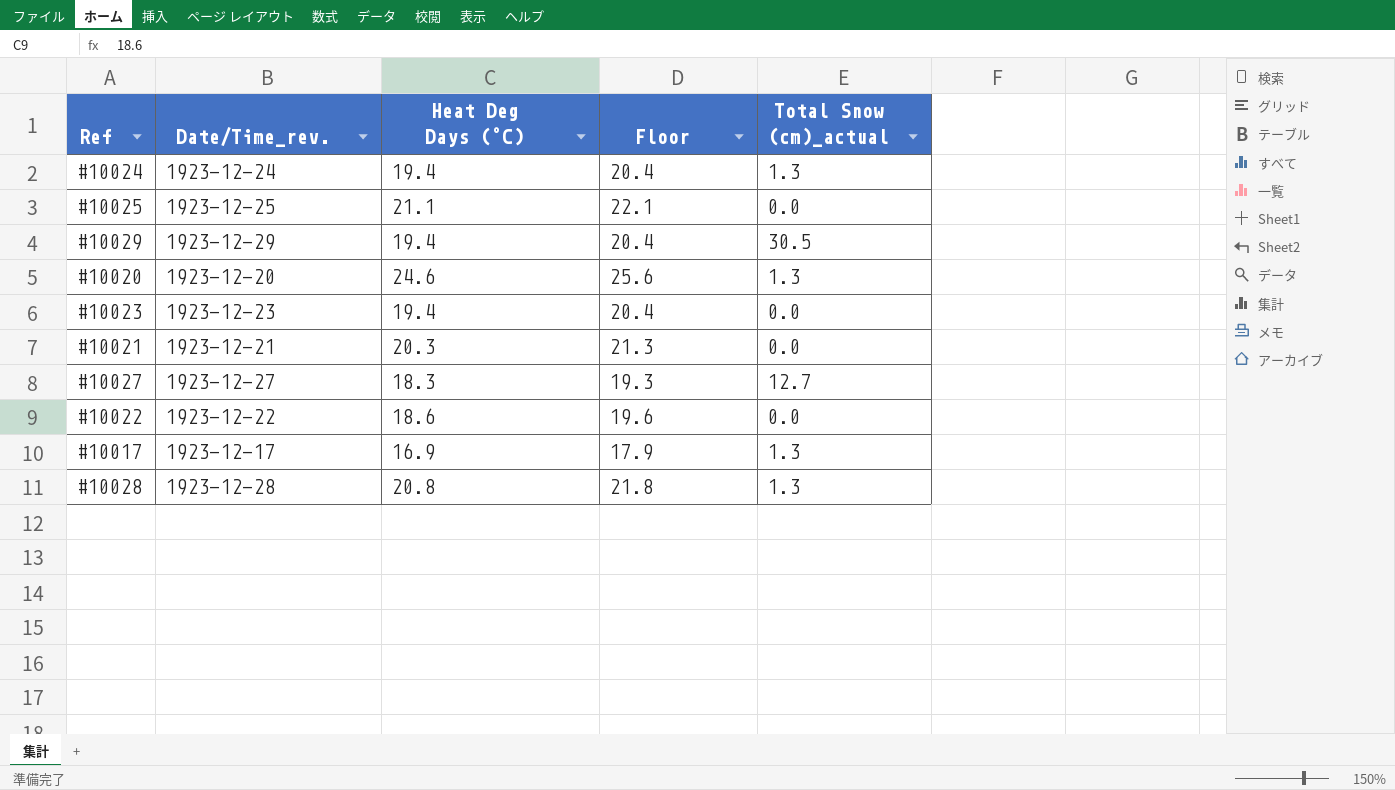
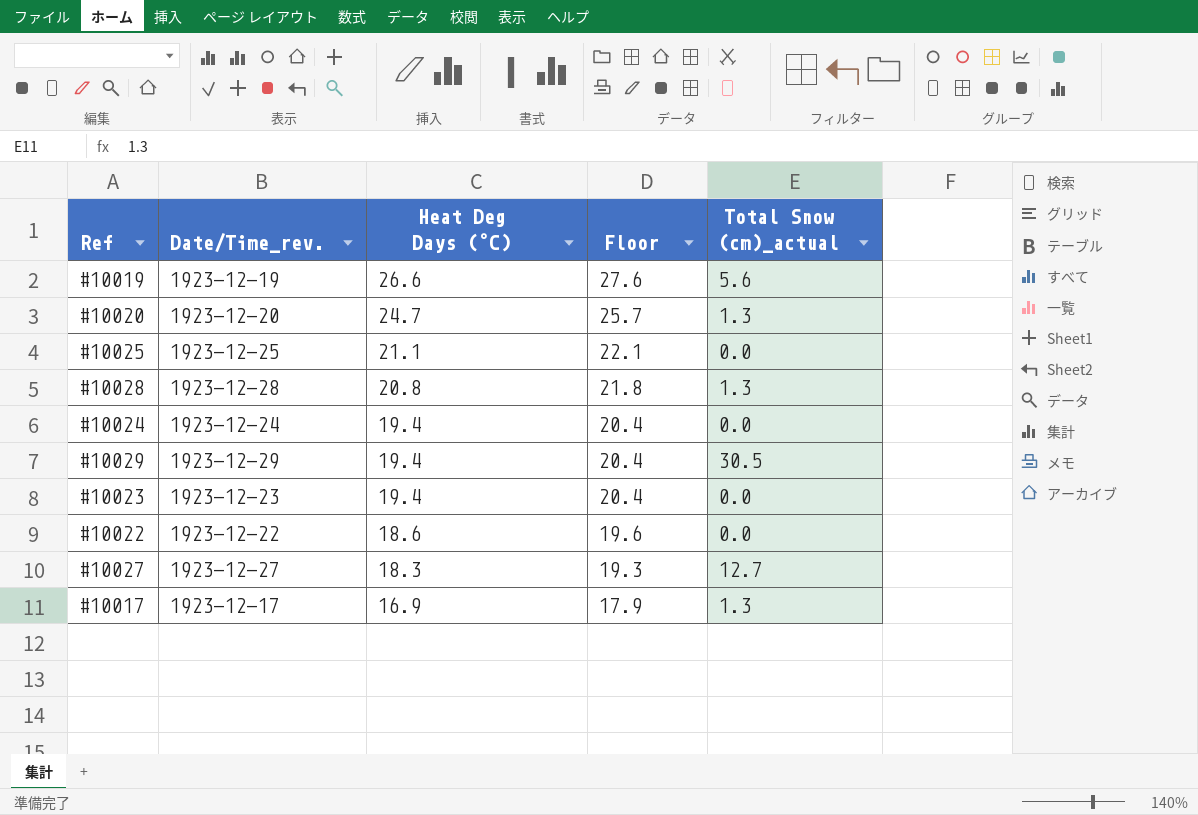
row order: none -> Heat Deg Days (°C) descending
row #10021: 1923-12-21 | 20.3 | 21.3 | 0.0 -> none
row #10019: none -> 1923-12-19 | 26.6 | 27.6 | 5.6
#10020 | Heat Deg Days (°C): 24.6 -> 24.7
#10020 | Floor: 25.6 -> 25.7
#10024 | Total Snow (cm)_actual: 1.3 -> 0.0

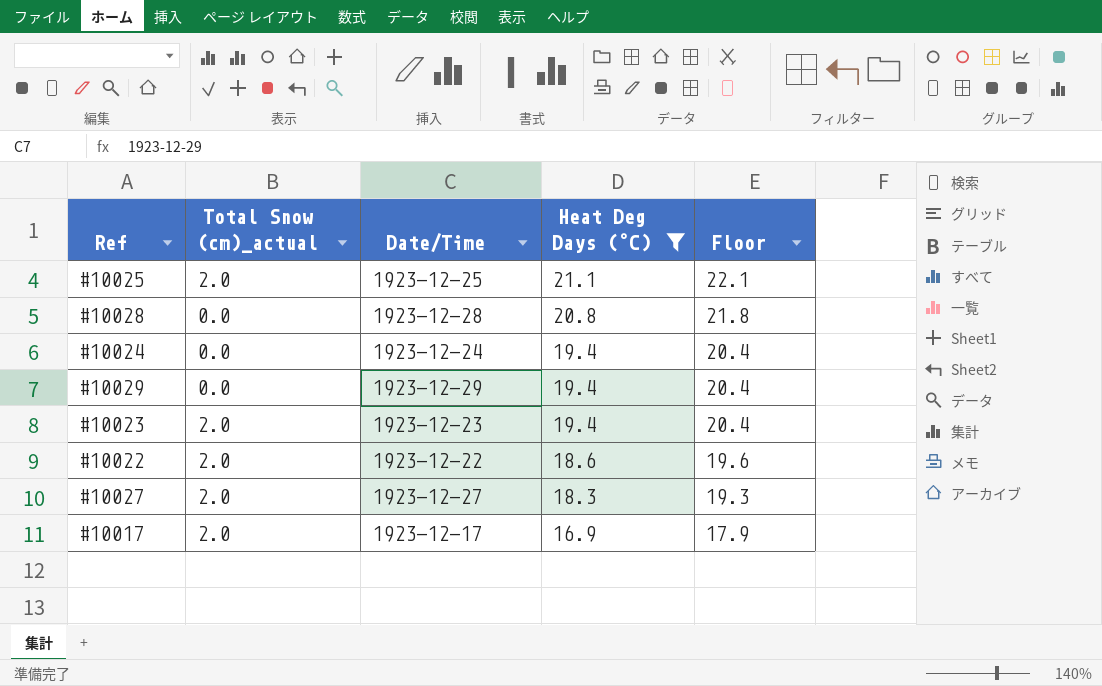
filter: none -> Heat Deg Days (°C) <= 21.1
column Total Snow (cm)_actual | position: 5 -> 2
column name: Date/Time_rev. -> Date/Time
#10025 | Total Snow (cm)_actual: 0.0 -> 2.0
#10028 | Total Snow (cm)_actual: 1.3 -> 0.0
#10029 | Total Snow (cm)_actual: 30.5 -> 0.0
#10023 | Total Snow (cm)_actual: 0.0 -> 2.0
#10022 | Total Snow (cm)_actual: 0.0 -> 2.0
#10027 | Total Snow (cm)_actual: 12.7 -> 2.0
#10017 | Total Snow (cm)_actual: 1.3 -> 2.0

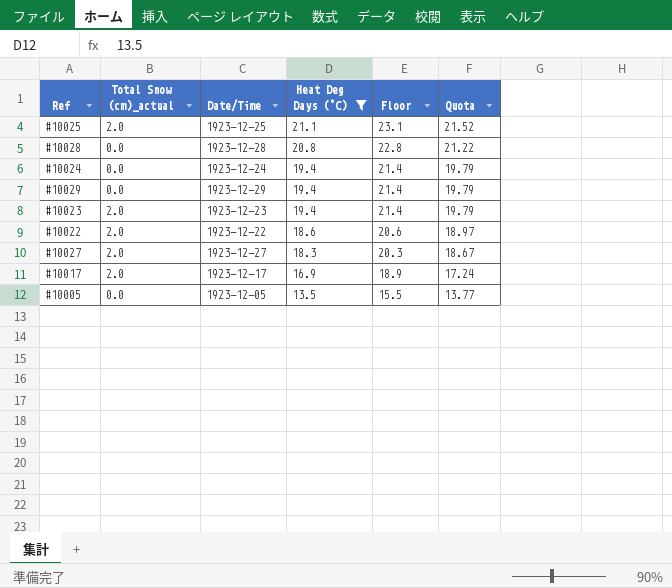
column Floor | formula: [Heat Deg Days (°C)] + 1 -> [Heat Deg Days (°C)] + 2
column Quota | formula: none -> [Heat Deg Days (°C)] * 1.02
row #10005: none -> 0.0 | 1923-12-05 | 13.5 | 15.5 | 13.77

